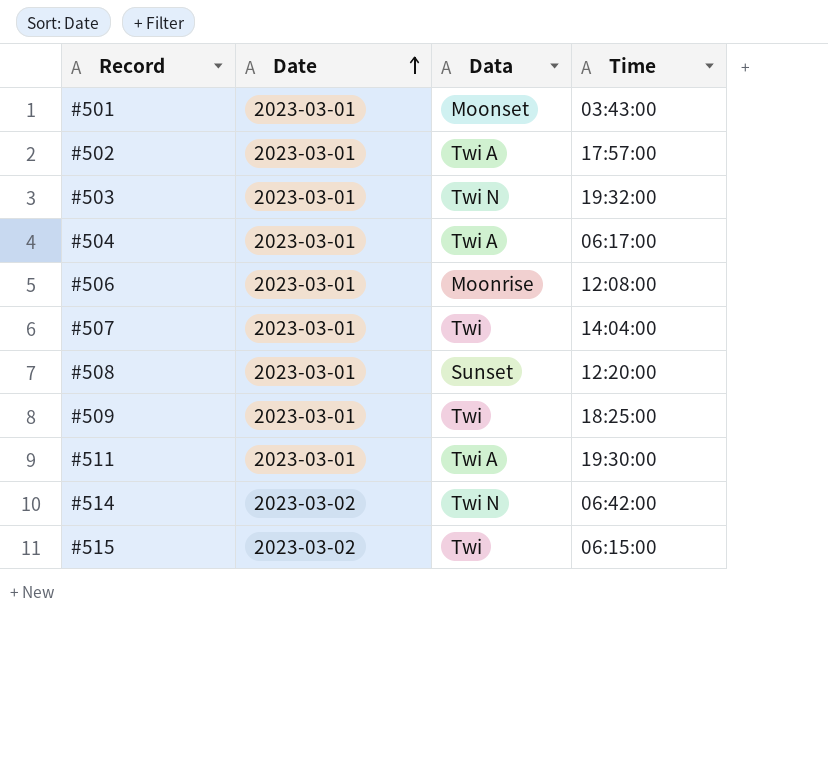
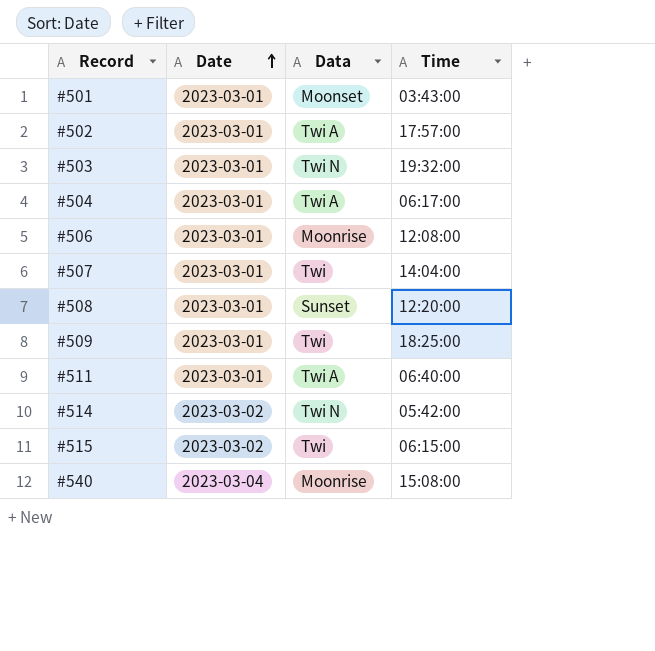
#511 | Time: 19:30:00 -> 06:40:00
#514 | Time: 06:42:00 -> 05:42:00
row #540: none -> 2023-03-04 | Moonrise | 15:08:00

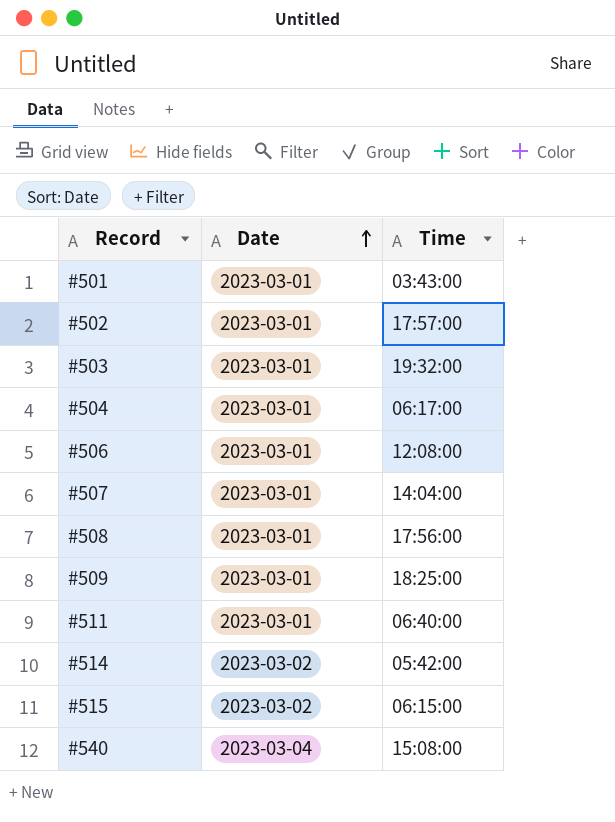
column Data | position: 3 -> none
#508 | Time: 12:20:00 -> 17:56:00

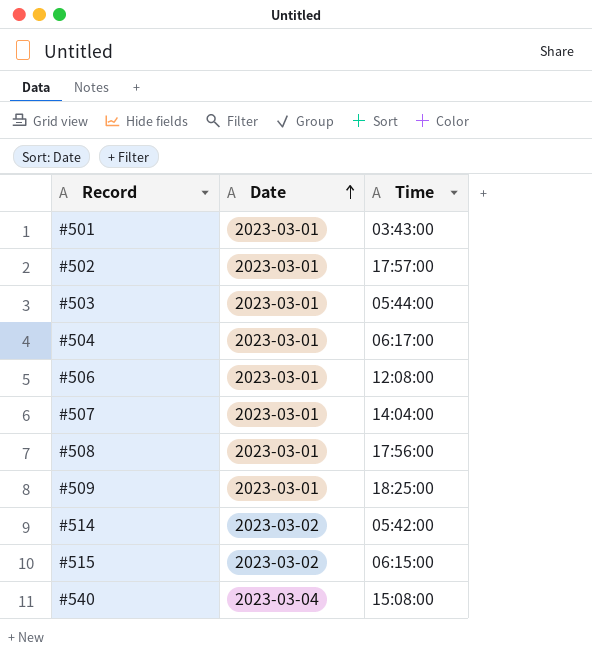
row #511: 2023-03-01 | 06:40:00 -> none
#503 | Time: 19:32:00 -> 05:44:00

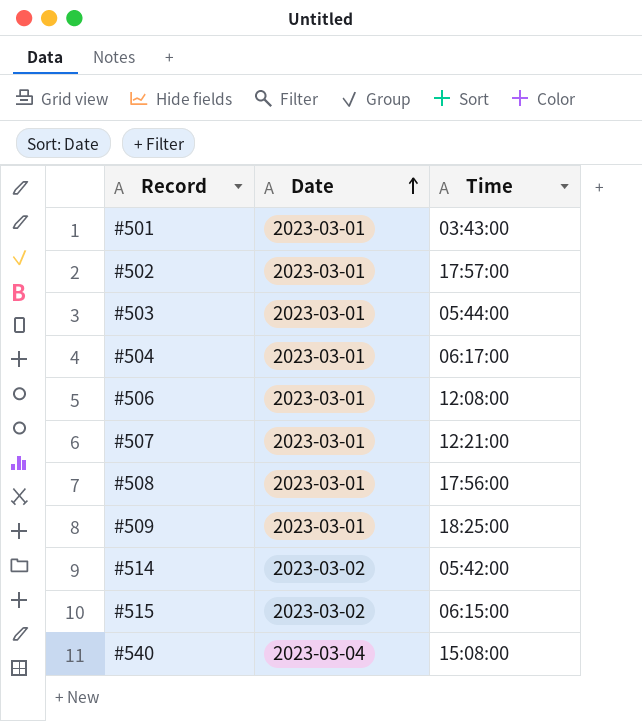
#507 | Time: 14:04:00 -> 12:21:00

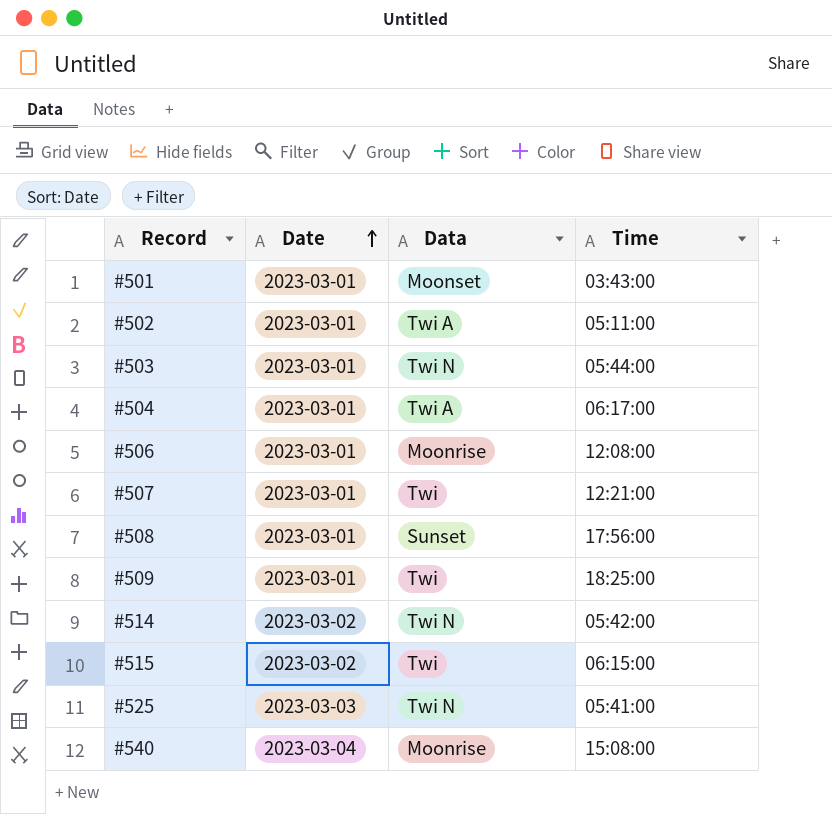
column Data | position: none -> 3
#502 | Time: 17:57:00 -> 05:11:00
row #525: none -> 2023-03-03 | Twi N | 05:41:00

